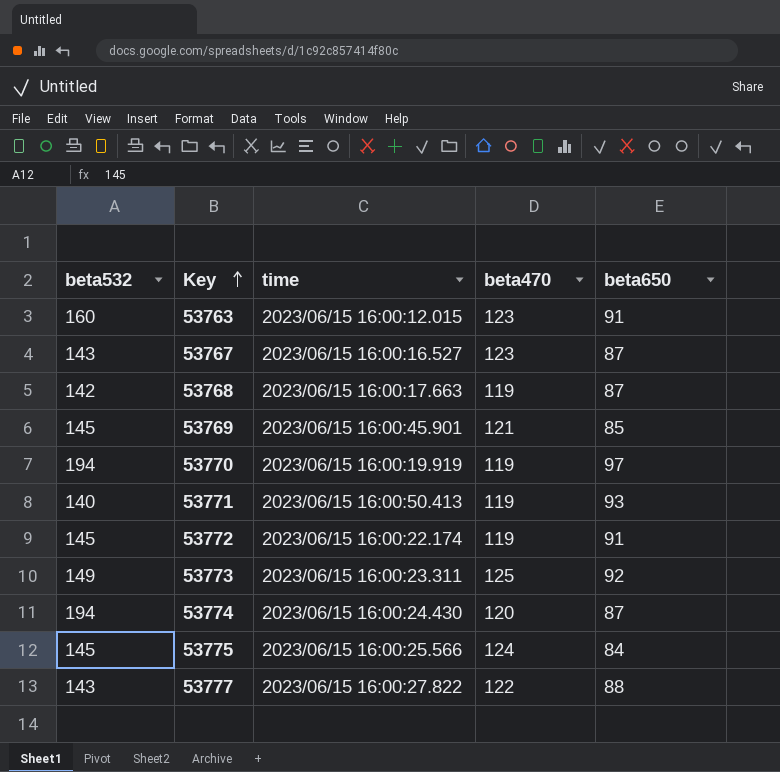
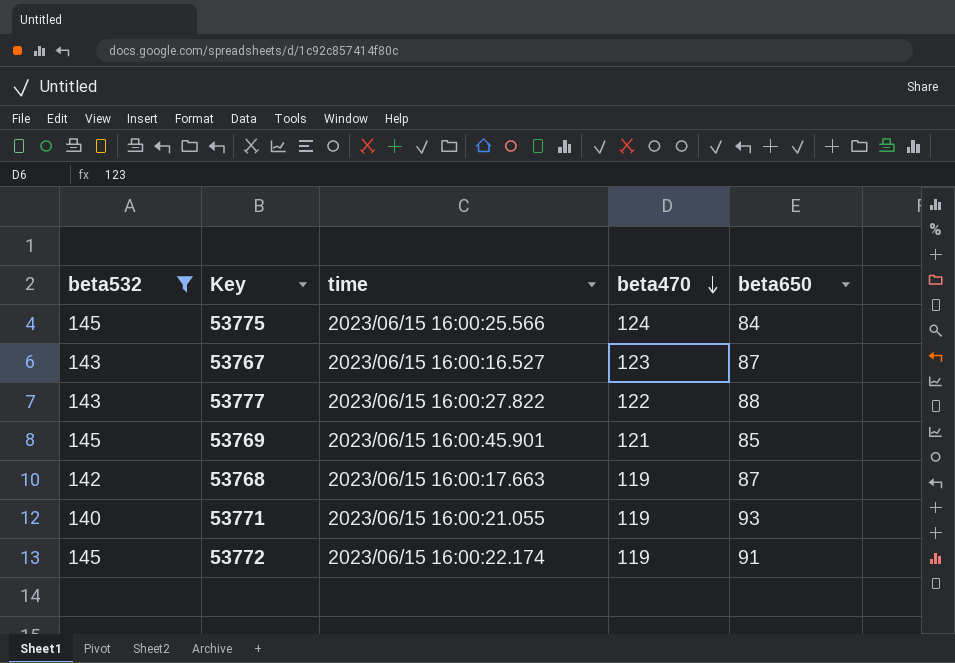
filter: none -> beta532 <= 145
row order: Key ascending -> beta470 descending
53771 | time: 2023/06/15 16:00:50.413 -> 2023/06/15 16:00:21.055

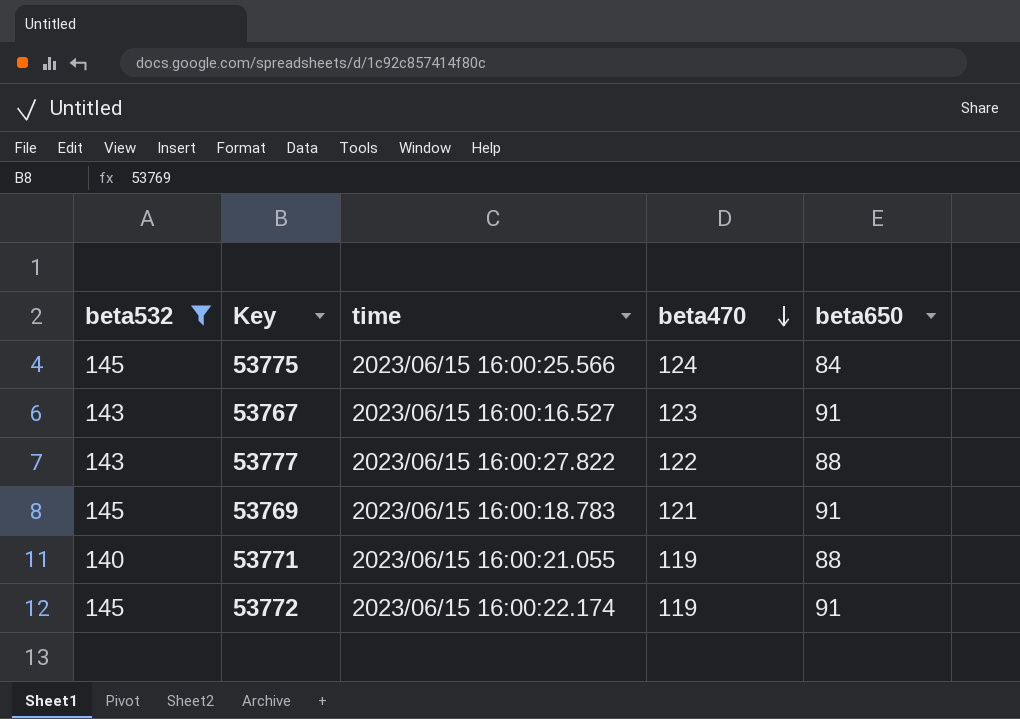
row 53768: 142 | 2023/06/15 16:00:17.663 | 119 | 87 -> none
53767 | beta650: 87 -> 91
53769 | time: 2023/06/15 16:00:45.901 -> 2023/06/15 16:00:18.783
53769 | beta650: 85 -> 91
53771 | beta650: 93 -> 88

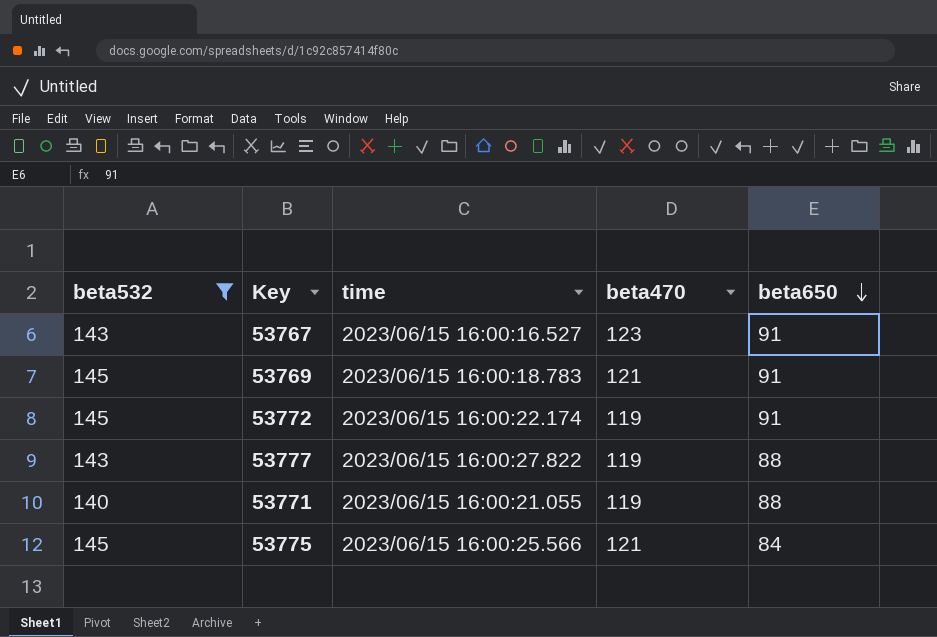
row order: beta470 descending -> beta650 descending
53777 | beta470: 122 -> 119
53775 | beta470: 124 -> 121

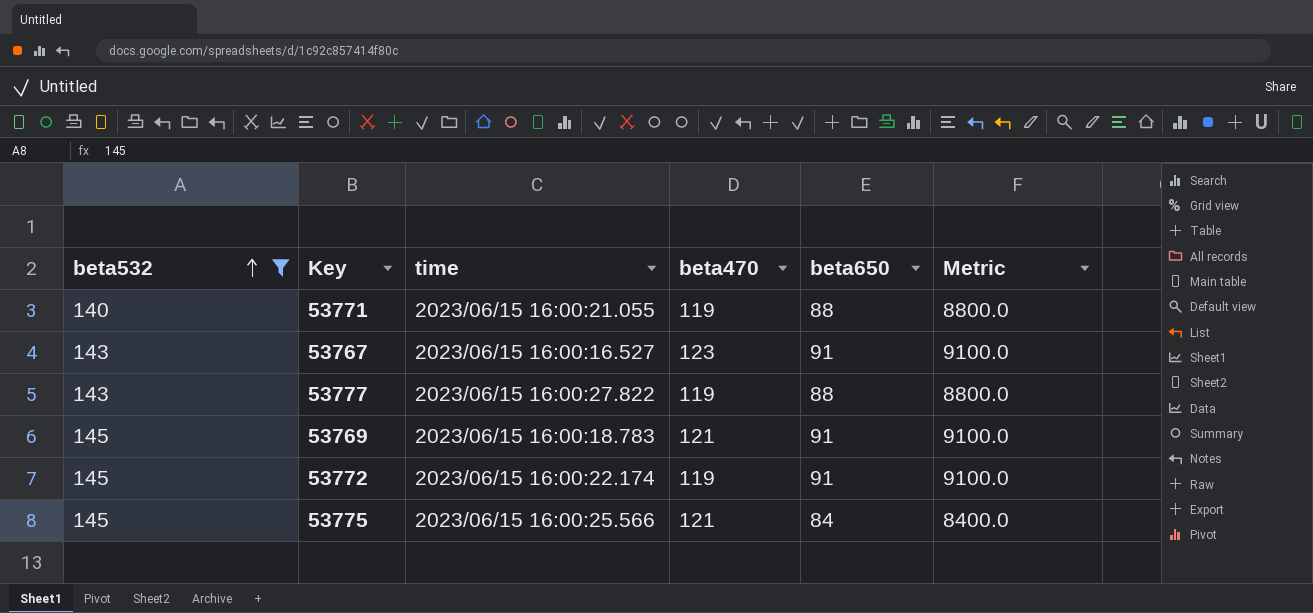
row order: beta650 descending -> beta532 ascending
column Metric | formula: none -> [beta650] * 100

